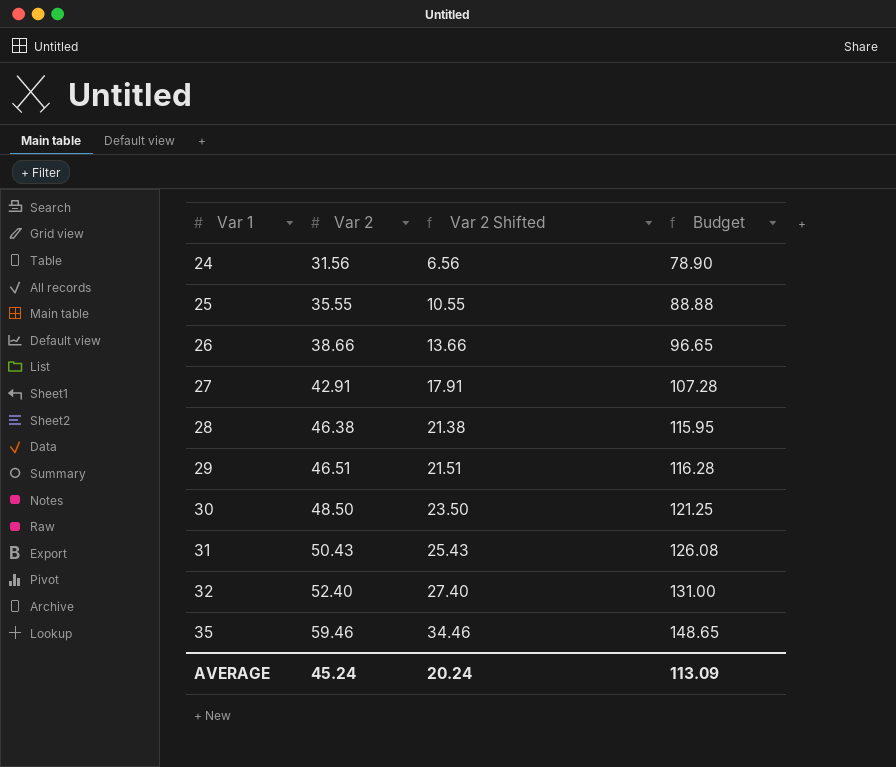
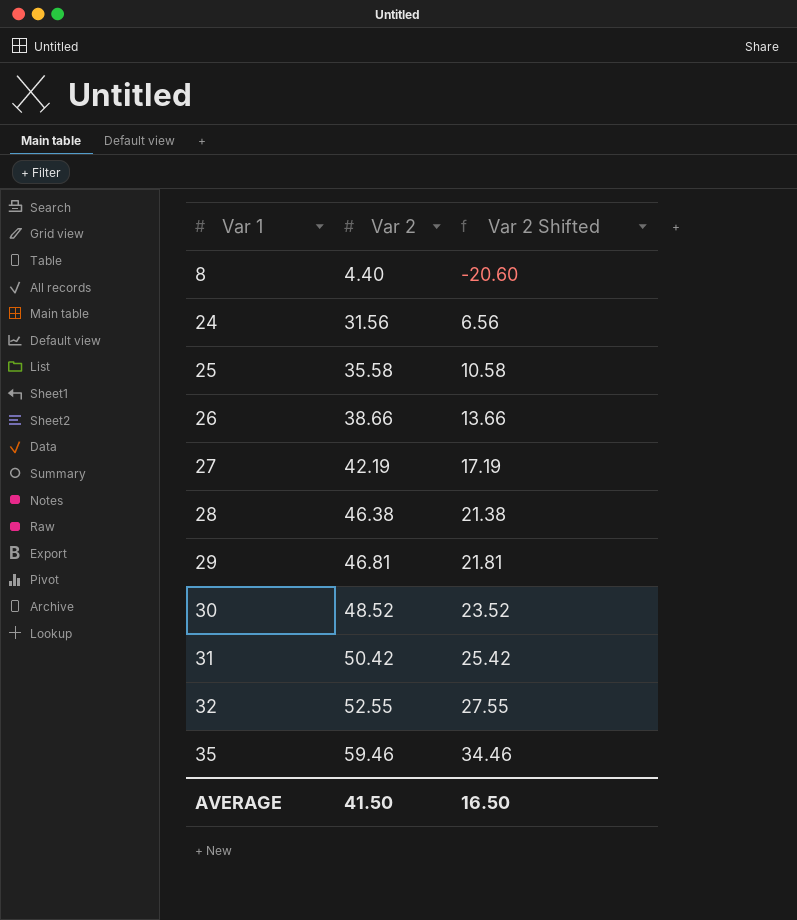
column Budget | formula: [Var 2] * 2.5 -> none
row 8: none -> 4.40 | -20.60
25 | Var 2: 35.55 -> 35.58
25 | Var 2 Shifted: 10.55 -> 10.58
27 | Var 2: 42.91 -> 42.19
27 | Var 2 Shifted: 17.91 -> 17.19
29 | Var 2: 46.51 -> 46.81
29 | Var 2 Shifted: 21.51 -> 21.81
30 | Var 2: 48.50 -> 48.52
30 | Var 2 Shifted: 23.50 -> 23.52
31 | Var 2: 50.43 -> 50.42
31 | Var 2 Shifted: 25.43 -> 25.42
32 | Var 2: 52.40 -> 52.55
32 | Var 2 Shifted: 27.40 -> 27.55
AVERAGE | Var 2: 45.24 -> 41.50
AVERAGE | Var 2 Shifted: 20.24 -> 16.50

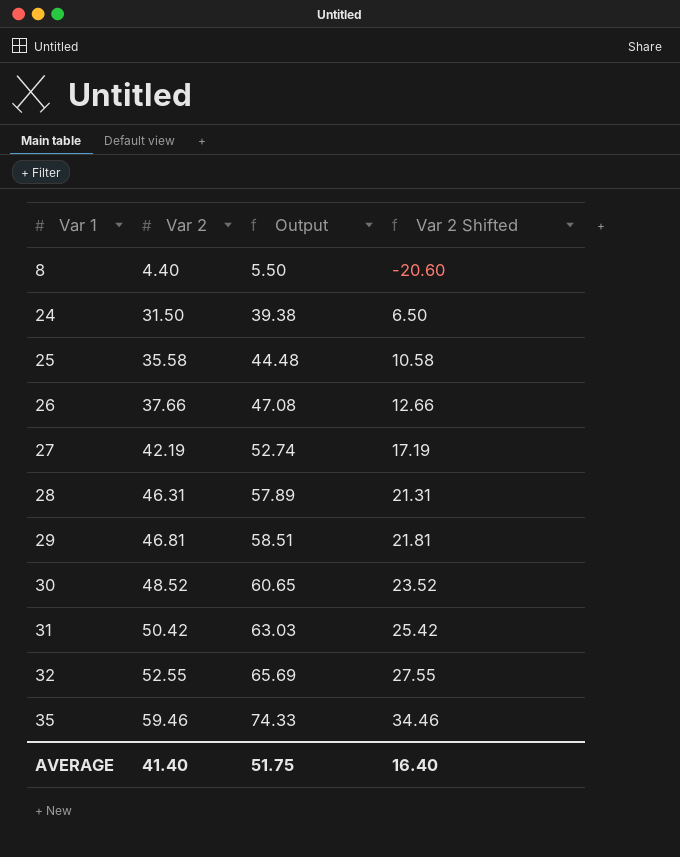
column Output | formula: none -> [Var 2] * 1.25
24 | Var 2: 31.56 -> 31.50
24 | Var 2 Shifted: 6.56 -> 6.50
26 | Var 2: 38.66 -> 37.66
26 | Var 2 Shifted: 13.66 -> 12.66
28 | Var 2: 46.38 -> 46.31
28 | Var 2 Shifted: 21.38 -> 21.31
AVERAGE | Var 2: 41.50 -> 41.40
AVERAGE | Var 2 Shifted: 16.50 -> 16.40

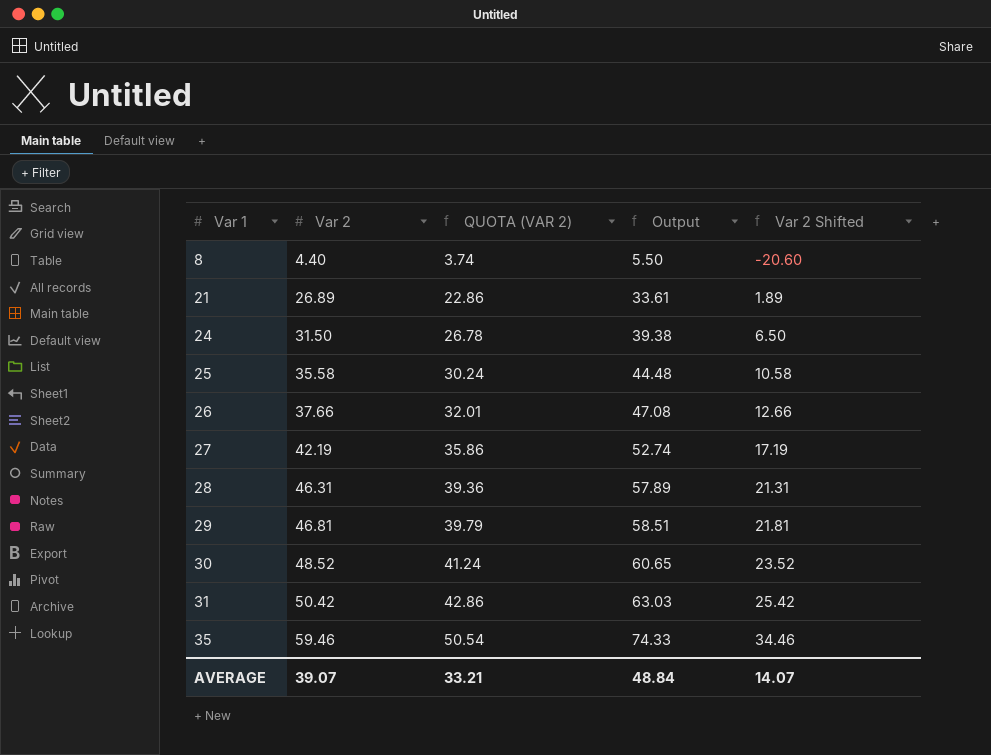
column QUOTA (VAR 2) | formula: none -> [Var 2] * 0.85
row 32: 52.55 | 65.69 | 27.55 -> none
row 21: none -> 26.89 | 22.86 | 33.61 | 1.89
AVERAGE | Var 2: 41.40 -> 39.07
AVERAGE | Output: 51.75 -> 48.84
AVERAGE | Var 2 Shifted: 16.40 -> 14.07

